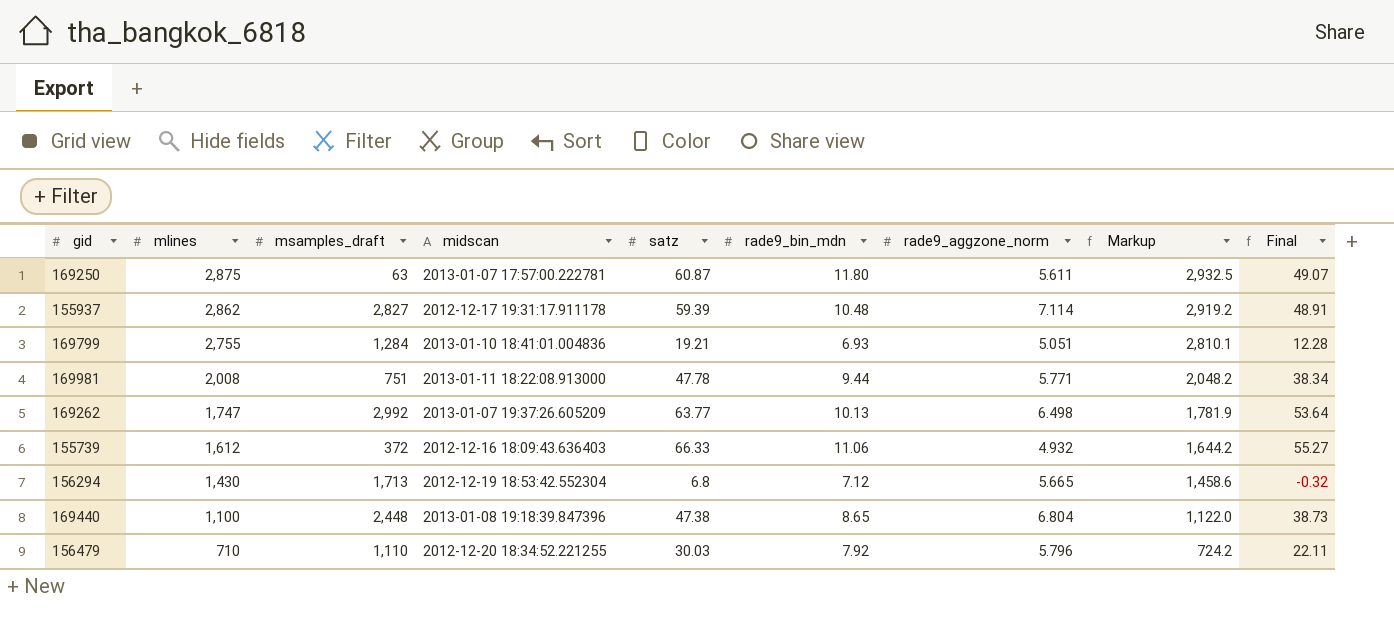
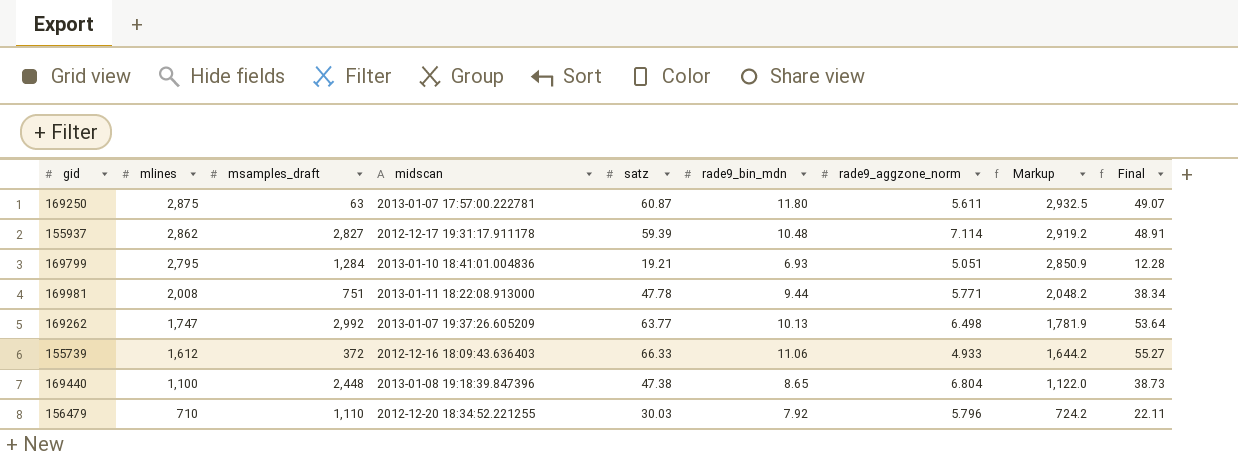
row 156294: 1,430 | 1,713 | 2012-12-19 18:53:42.552304 | 6.8 | 7.12 | 5.665 | 1,458.6 | -0.32 -> none
169799 | mlines: 2,755 -> 2,795
169799 | Markup: 2,810.1 -> 2,850.9
155739 | rade9_aggzone_norm: 4.932 -> 4.933

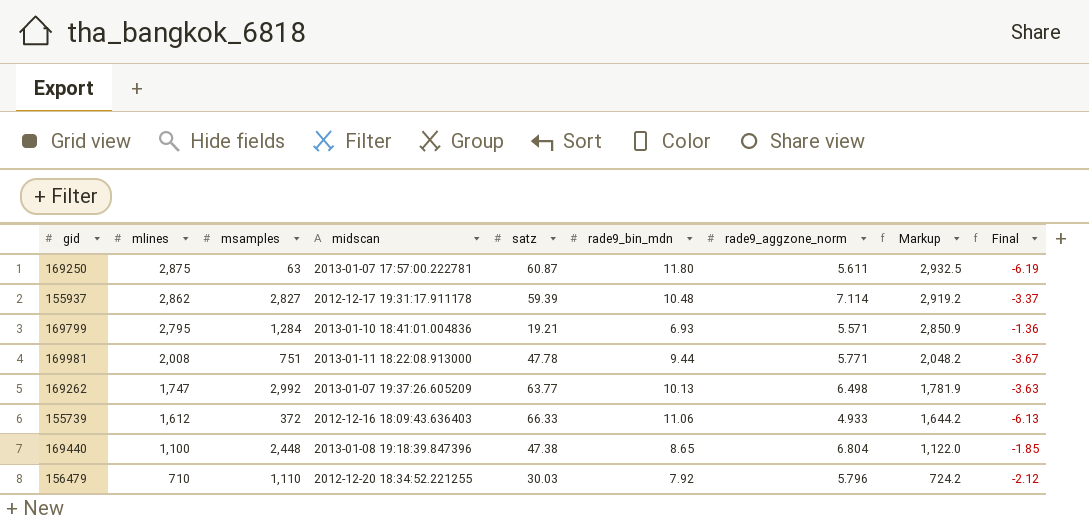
column name: msamples_draft -> msamples
column Final | formula: [satz] - [rade9_bin_mdn] -> [rade9_aggzone_norm] - [rade9_bin_mdn]
169799 | rade9_aggzone_norm: 5.051 -> 5.571

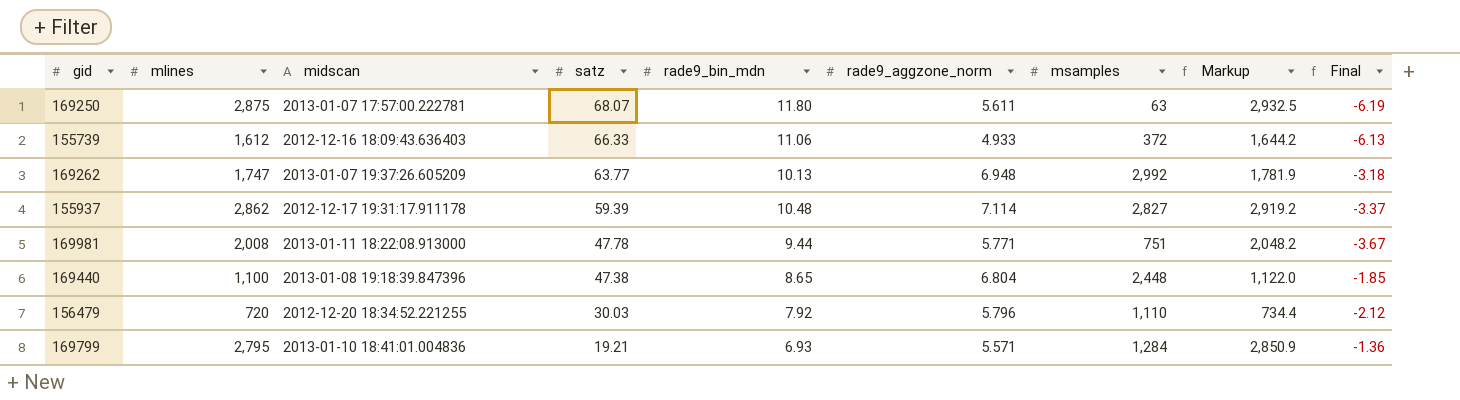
row order: mlines descending -> satz descending
column msamples | position: 3 -> 7
169250 | satz: 60.87 -> 68.07
169262 | rade9_aggzone_norm: 6.498 -> 6.948
169262 | Final: -3.63 -> -3.18
156479 | mlines: 710 -> 720
156479 | Markup: 724.2 -> 734.4

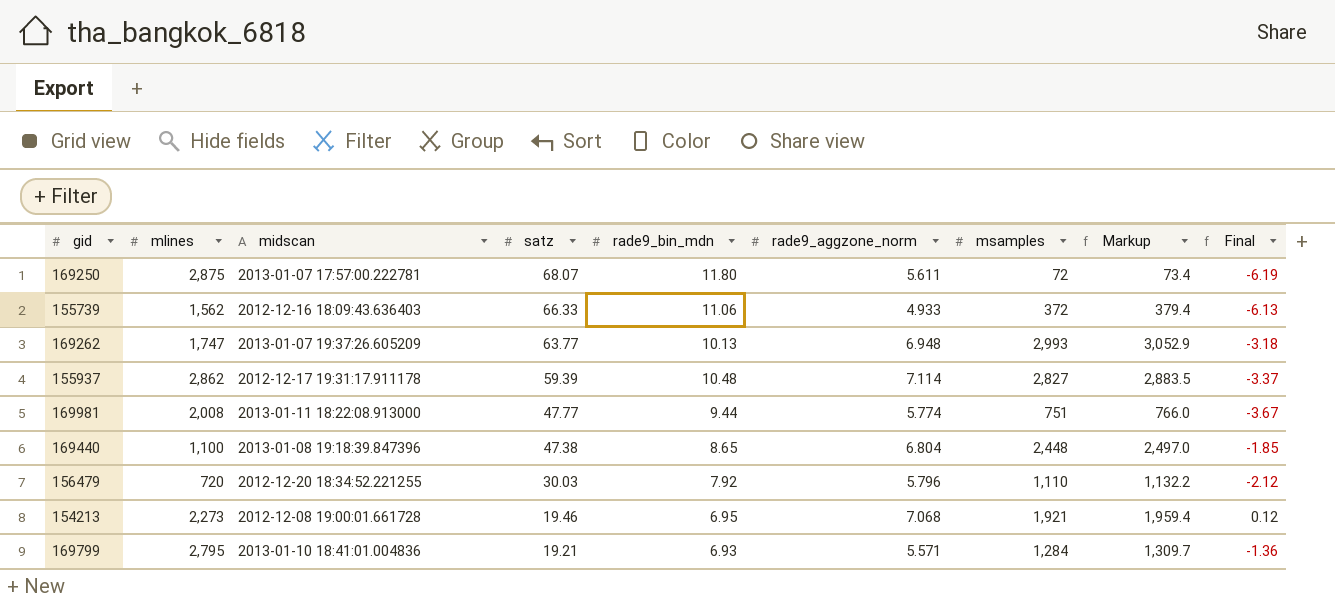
column Markup | formula: [mlines] * 1.02 -> [msamples] * 1.02
169250 | msamples: 63 -> 72
155739 | mlines: 1,612 -> 1,562
169262 | msamples: 2,992 -> 2,993
169981 | satz: 47.78 -> 47.77
169981 | rade9_aggzone_norm: 5.771 -> 5.774
row 154213: none -> 2,273 | 2012-12-08 19:00:01.661728 | 19.46 | 6.95 | 7.068 | 1,921 | 1,959.4 | 0.12

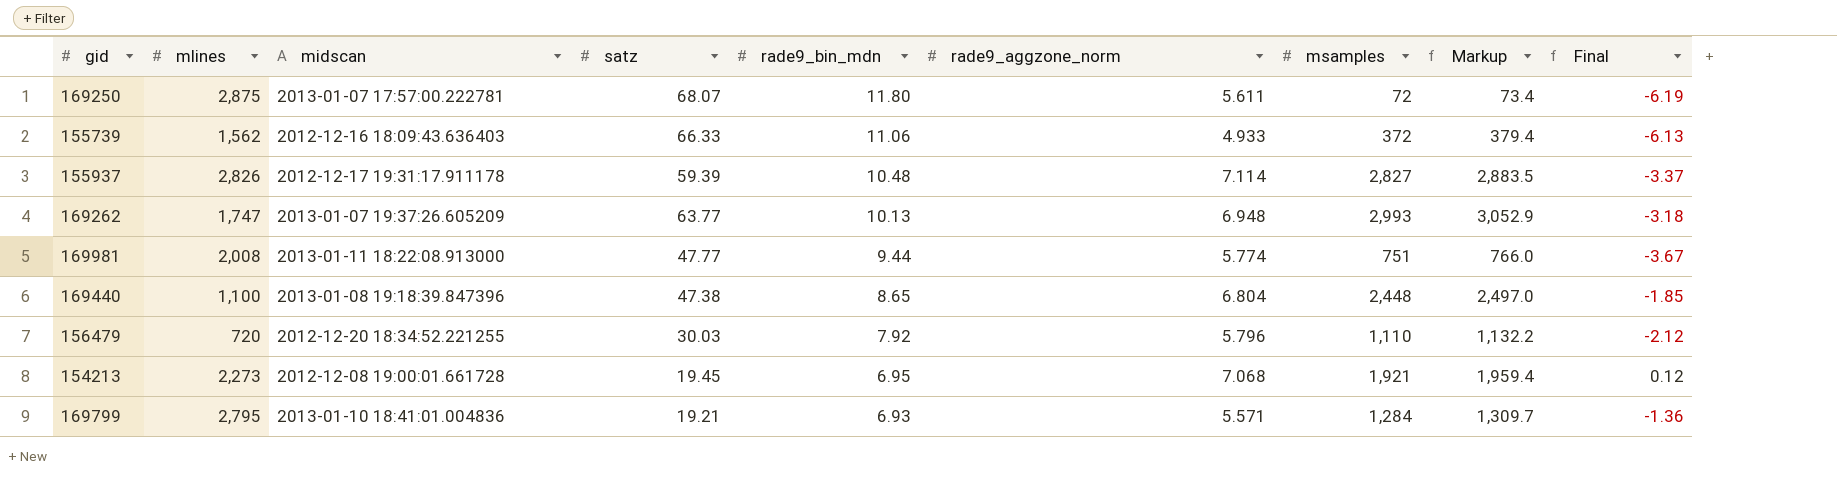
row order: satz descending -> rade9_bin_mdn descending
155937 | mlines: 2,862 -> 2,826
154213 | satz: 19.46 -> 19.45

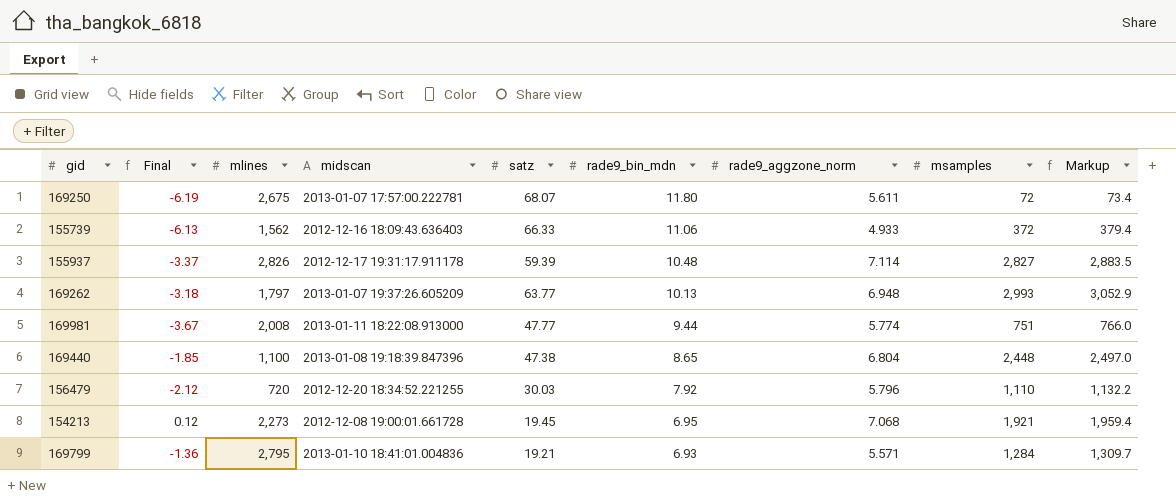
column Final | position: 9 -> 2
169250 | mlines: 2,875 -> 2,675
169262 | mlines: 1,747 -> 1,797

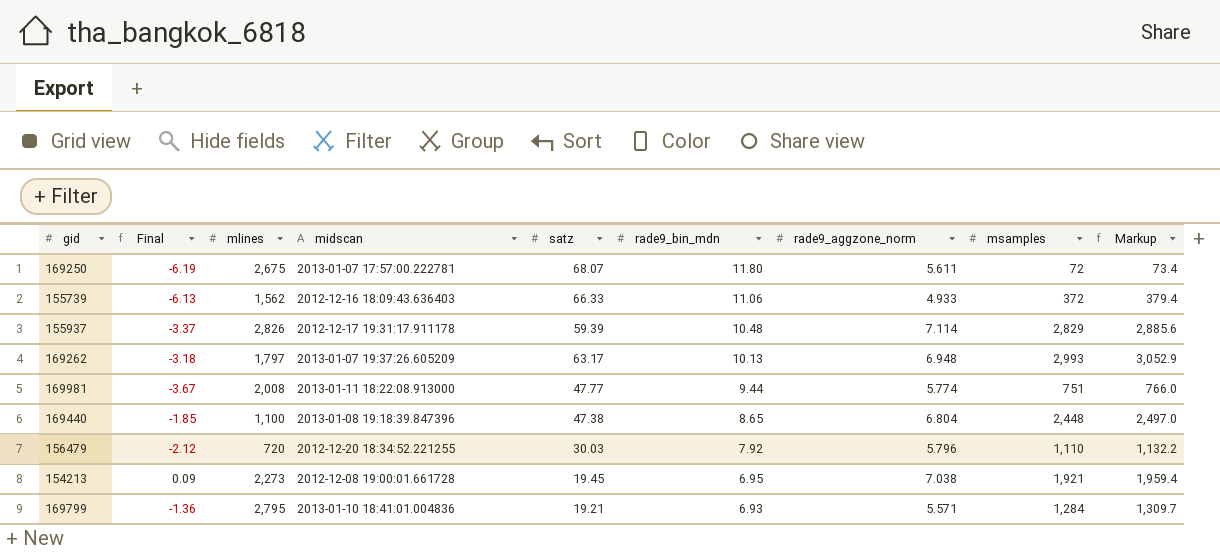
155937 | msamples: 2,827 -> 2,829
155937 | Markup: 2,883.5 -> 2,885.6
169262 | satz: 63.77 -> 63.17
154213 | Final: 0.12 -> 0.09
154213 | rade9_aggzone_norm: 7.068 -> 7.038

